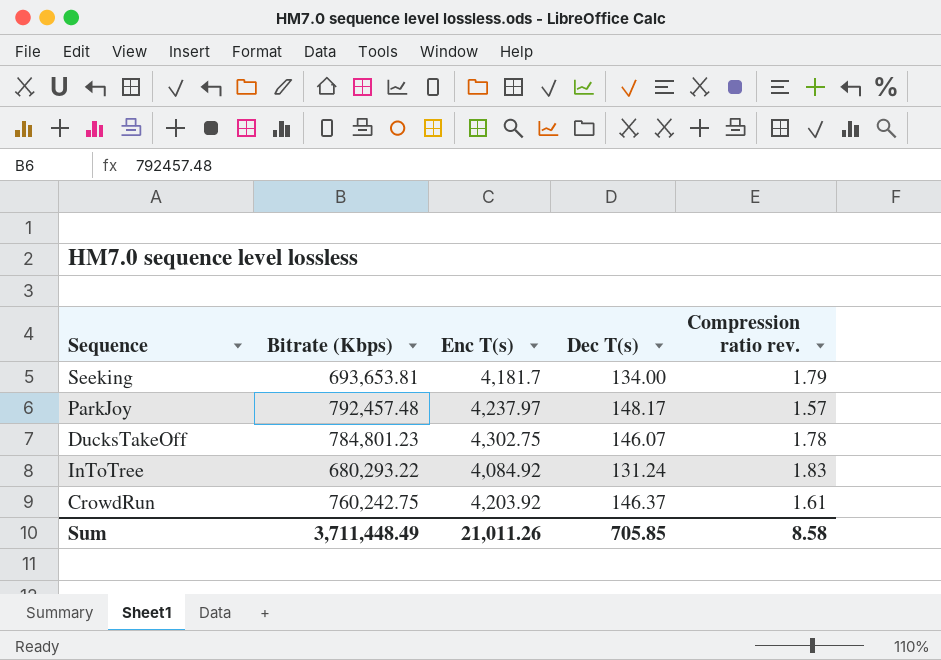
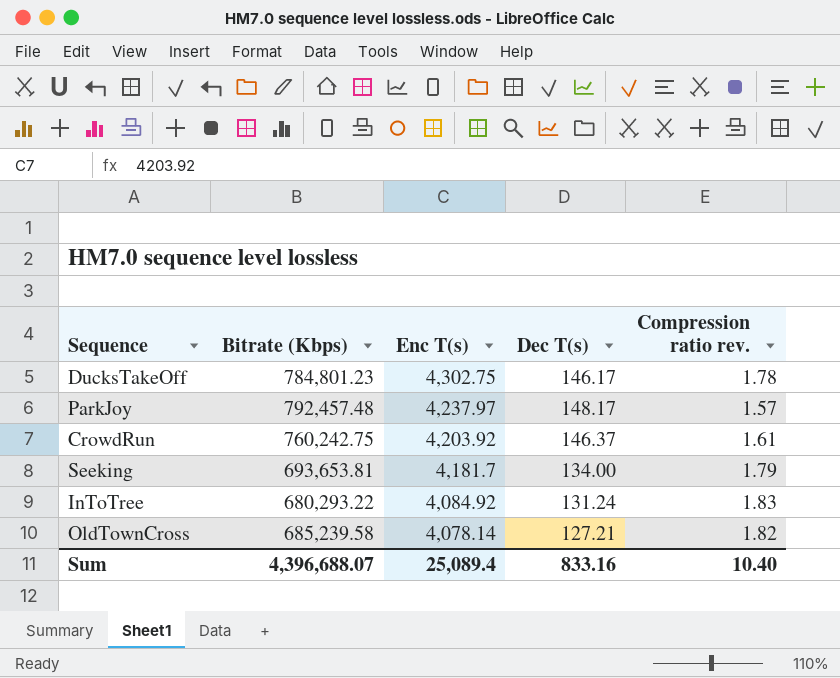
row order: none -> Enc T(s) descending
DucksTakeOff | Dec T(s): 146.07 -> 146.17
row OldTownCross: none -> 685,239.58 | 4,078.14 | 127.21 | 1.82
Sum | Bitrate (Kbps): 3,711,448.49 -> 4,396,688.07
Sum | Enc T(s): 21,011.26 -> 25,089.4
Sum | Dec T(s): 705.85 -> 833.16
Sum | Compression ratio rev.: 8.58 -> 10.40

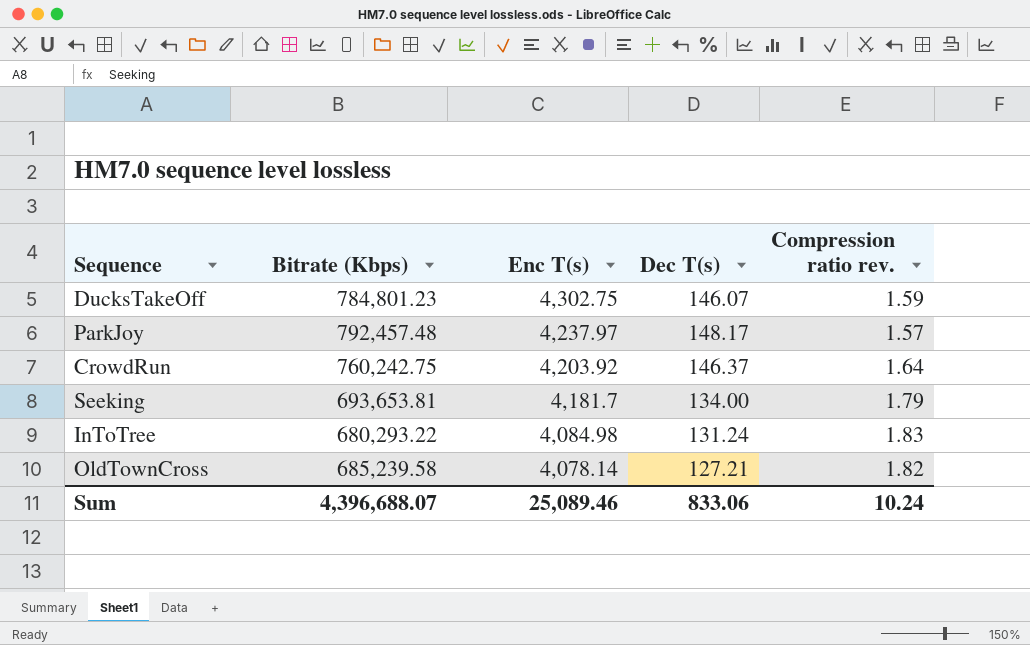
DucksTakeOff | Dec T(s): 146.17 -> 146.07
DucksTakeOff | Compression ratio rev.: 1.78 -> 1.59
CrowdRun | Compression ratio rev.: 1.61 -> 1.64
InToTree | Enc T(s): 4,084.92 -> 4,084.98
Sum | Enc T(s): 25,089.4 -> 25,089.46
Sum | Dec T(s): 833.16 -> 833.06
Sum | Compression ratio rev.: 10.40 -> 10.24

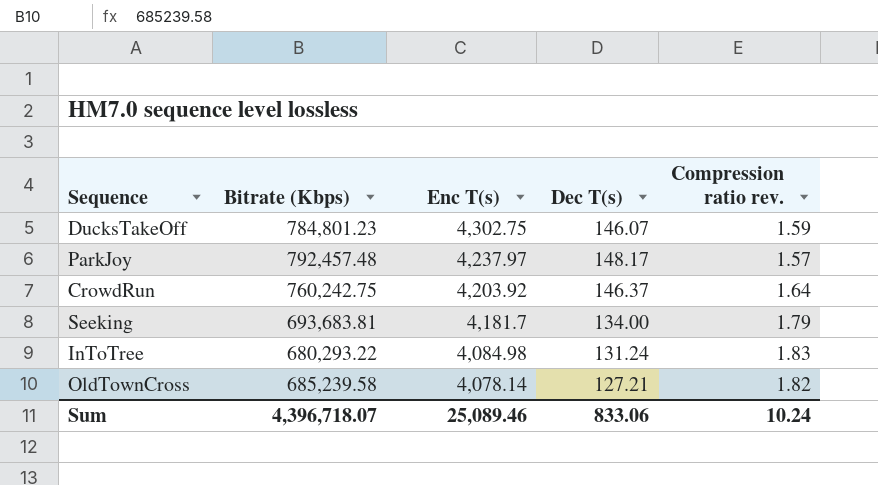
Seeking | Bitrate (Kbps): 693,653.81 -> 693,683.81
Sum | Bitrate (Kbps): 4,396,688.07 -> 4,396,718.07

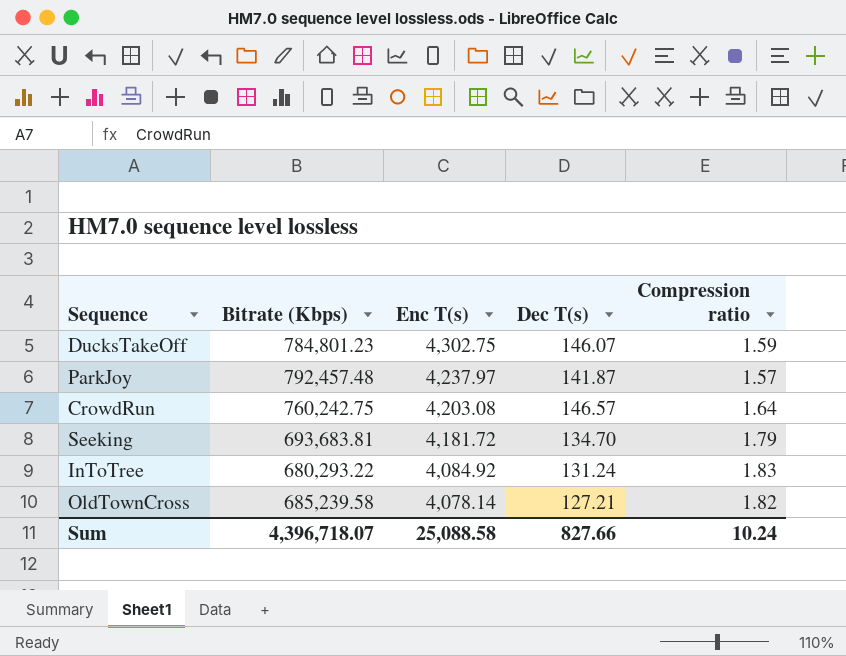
column name: Compression ratio rev. -> Compression ratio
ParkJoy | Dec T(s): 148.17 -> 141.87
CrowdRun | Enc T(s): 4,203.92 -> 4,203.08
CrowdRun | Dec T(s): 146.37 -> 146.57
Seeking | Enc T(s): 4,181.7 -> 4,181.72
Seeking | Dec T(s): 134.00 -> 134.70
InToTree | Enc T(s): 4,084.98 -> 4,084.92
Sum | Enc T(s): 25,089.46 -> 25,088.58
Sum | Dec T(s): 833.06 -> 827.66

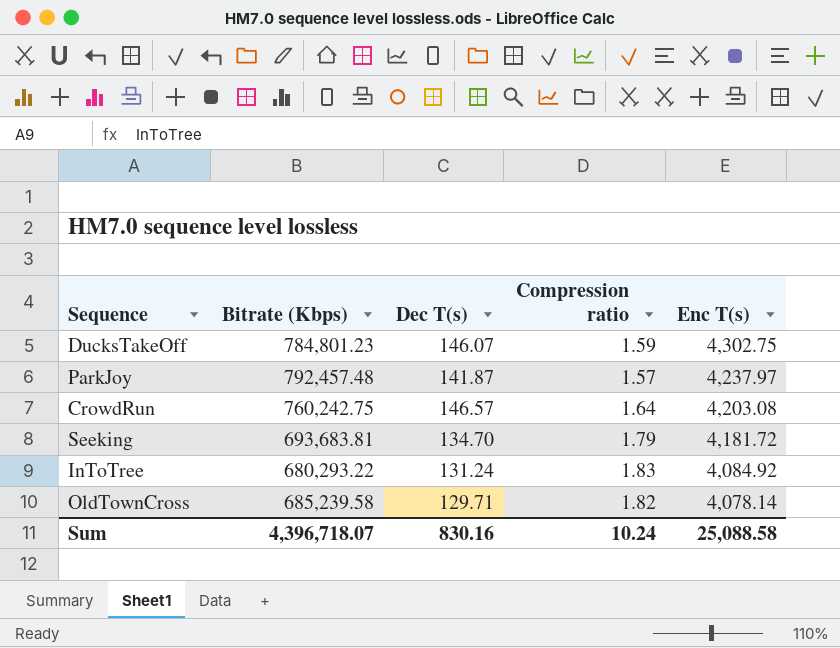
column Enc T(s) | position: 3 -> 5
OldTownCross | Dec T(s): 127.21 -> 129.71
Sum | Dec T(s): 827.66 -> 830.16

